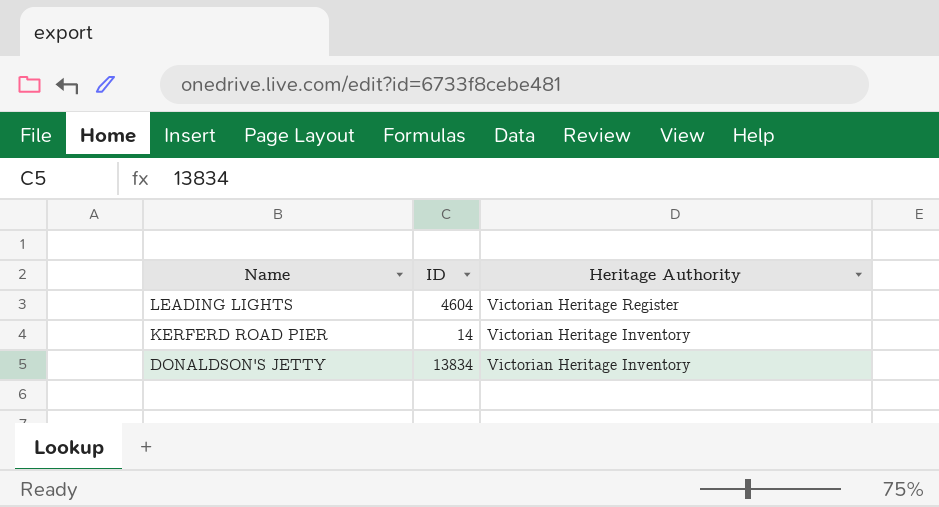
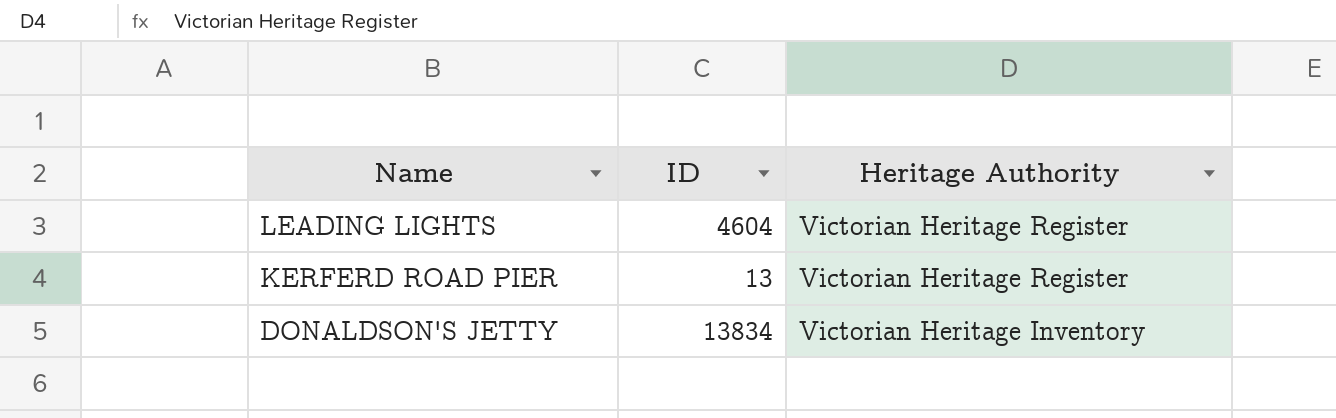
KERFERD ROAD PIER | ID: 14 -> 13
KERFERD ROAD PIER | Heritage Authority: Victorian Heritage Inventory -> Victorian Heritage Register

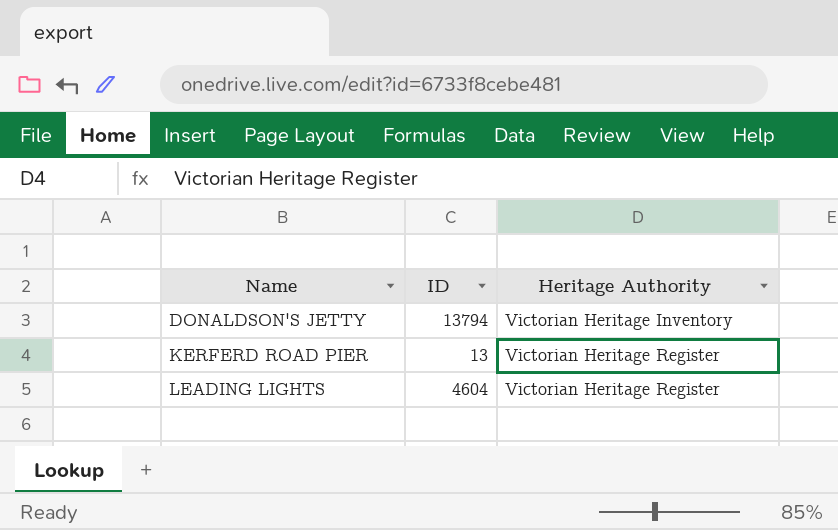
row order: Name descending -> Name ascending
DONALDSON'S JETTY | ID: 13834 -> 13794

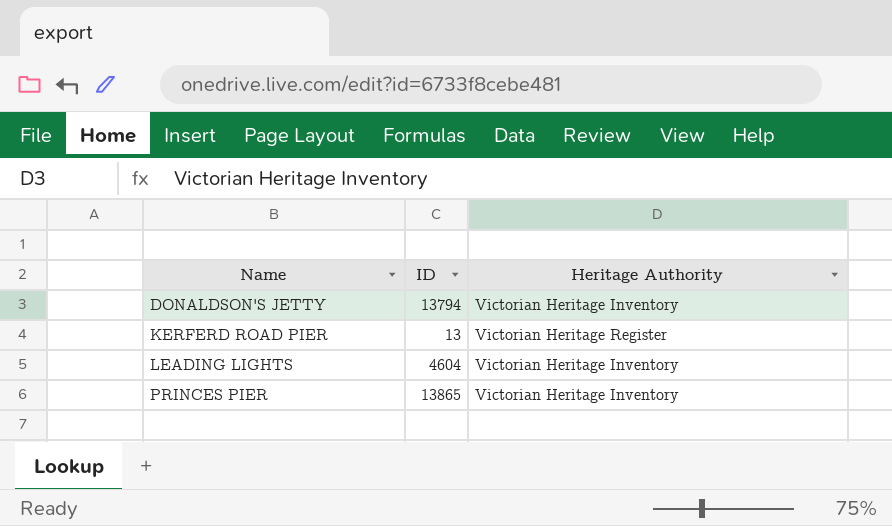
LEADING LIGHTS | Heritage Authority: Victorian Heritage Register -> Victorian Heritage Inventory
row PRINCES PIER: none -> 13865 | Victorian Heritage Inventory

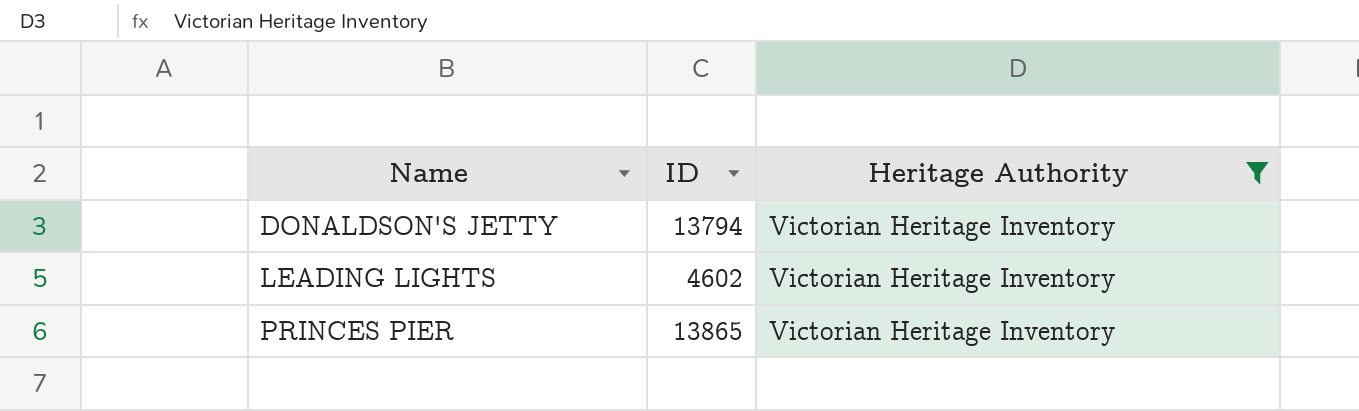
filter: none -> Heritage Authority = Victorian Heritage Inventory
LEADING LIGHTS | ID: 4604 -> 4602

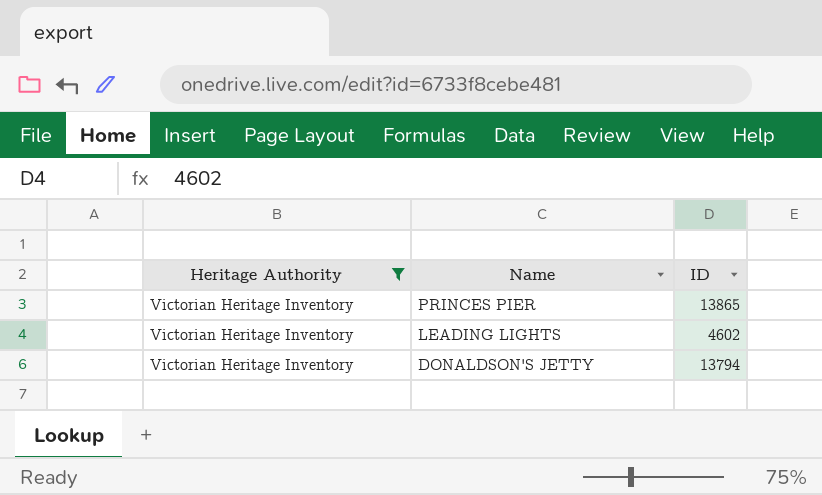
row order: Name ascending -> Name descending
column Heritage Authority | position: 3 -> 1

